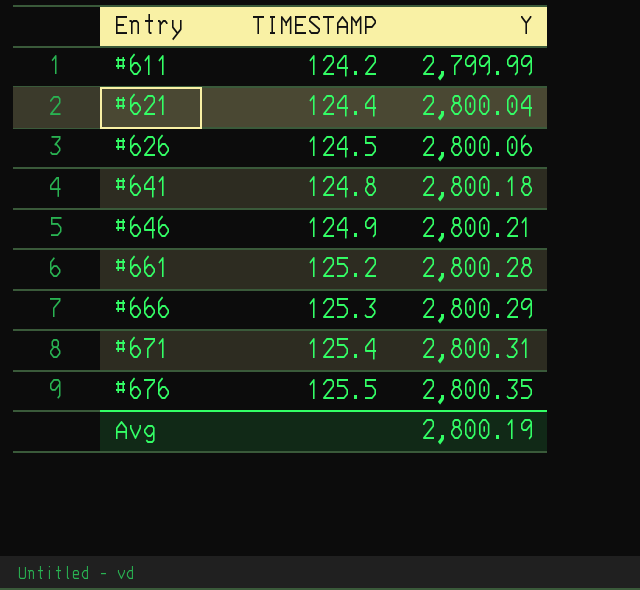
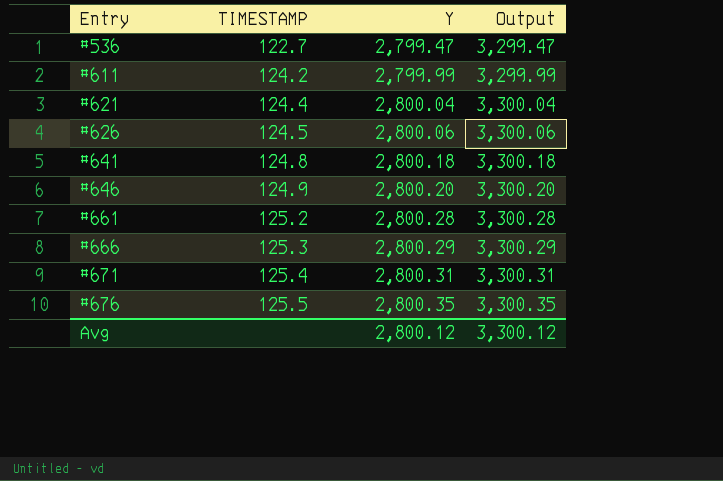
column Output | formula: none -> [Y] + 500
row #536: none -> 122.7 | 2,799.47 | 3,299.47
#646 | Y: 2,800.21 -> 2,800.20
Avg | Y: 2,800.19 -> 2,800.12

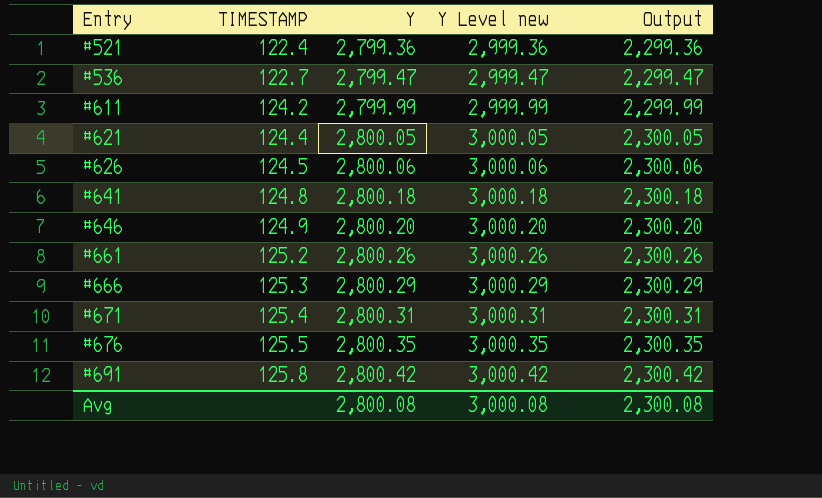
column Y Level new | formula: none -> [Y] + 200
column Output | formula: [Y] + 500 -> [Y] - 500
row #521: none -> 122.4 | 2,799.36 | 2,999.36 | 2,299.36
#621 | Y: 2,800.04 -> 2,800.05
#661 | Y: 2,800.28 -> 2,800.26
row #691: none -> 125.8 | 2,800.42 | 3,000.42 | 2,300.42
Avg | Y: 2,800.12 -> 2,800.08
Avg | Output: 3,300.12 -> 2,300.08

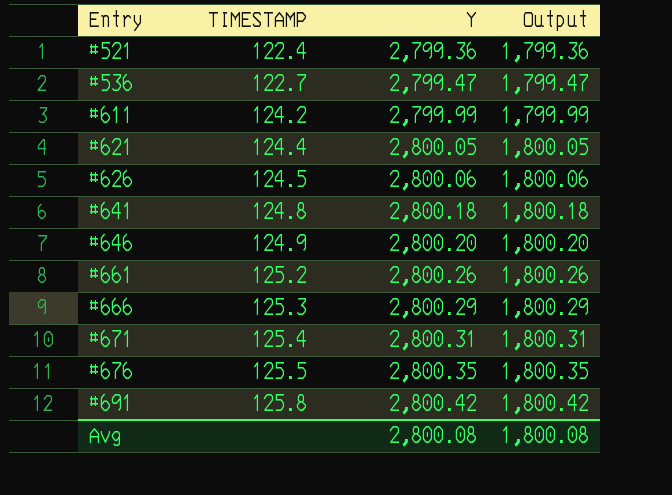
column Y Level new | formula: [Y] + 200 -> none
column Output | formula: [Y] - 500 -> [Y] - 1000
Avg | Output: 2,300.08 -> 1,800.08

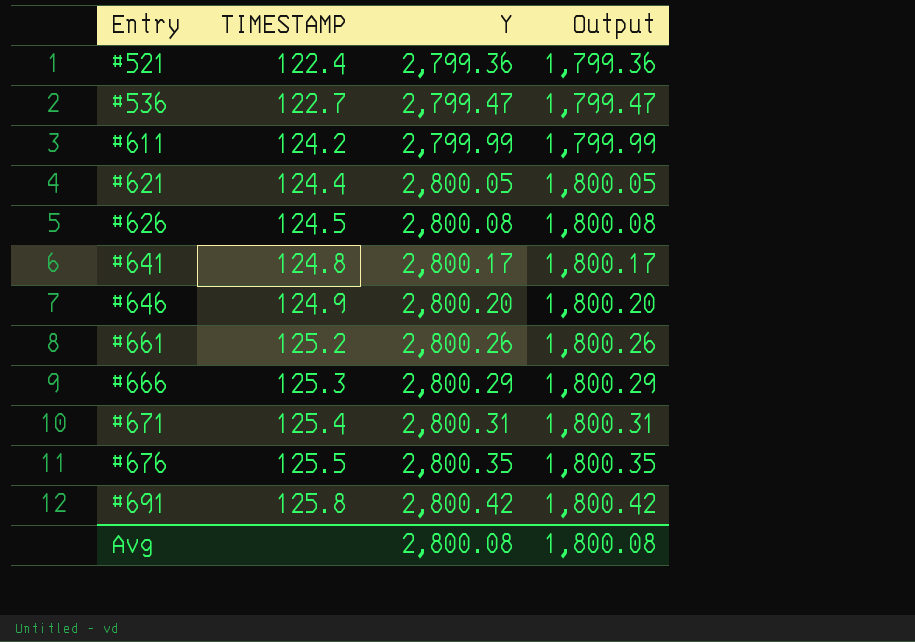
#626 | Y: 2,800.06 -> 2,800.08
#626 | Output: 1,800.06 -> 1,800.08
#641 | Y: 2,800.18 -> 2,800.17
#641 | Output: 1,800.18 -> 1,800.17

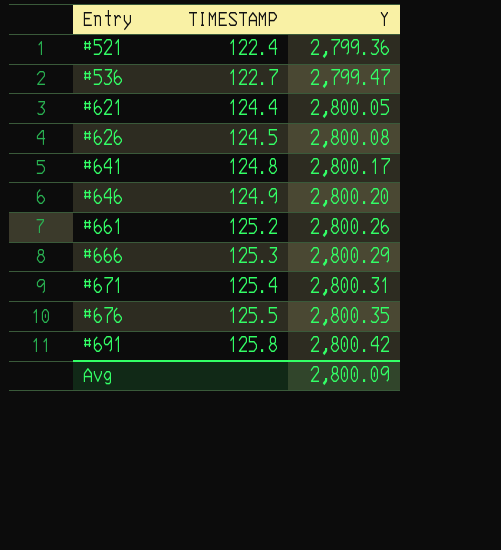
column Output | formula: [Y] - 1000 -> none
row #611: 124.2 | 2,799.99 | 1,799.99 -> none
Avg | Y: 2,800.08 -> 2,800.09

